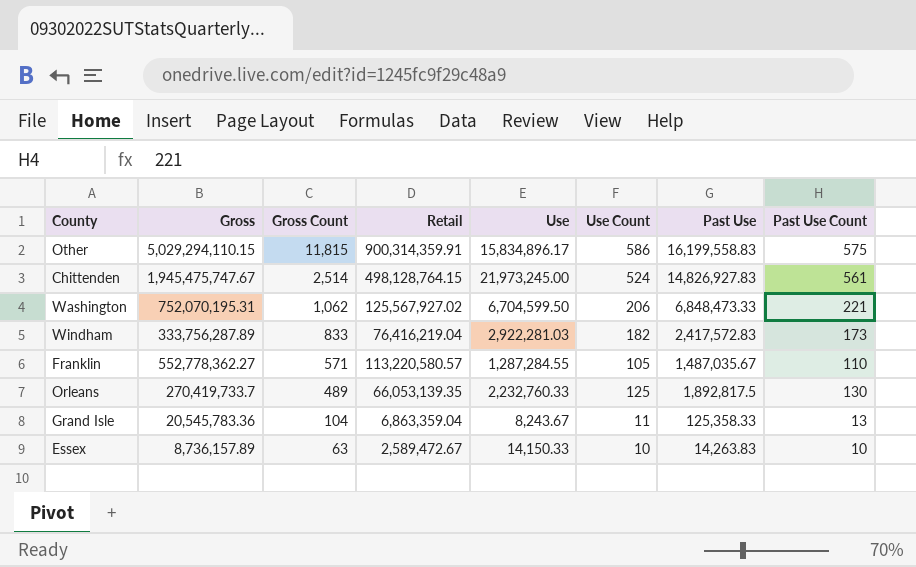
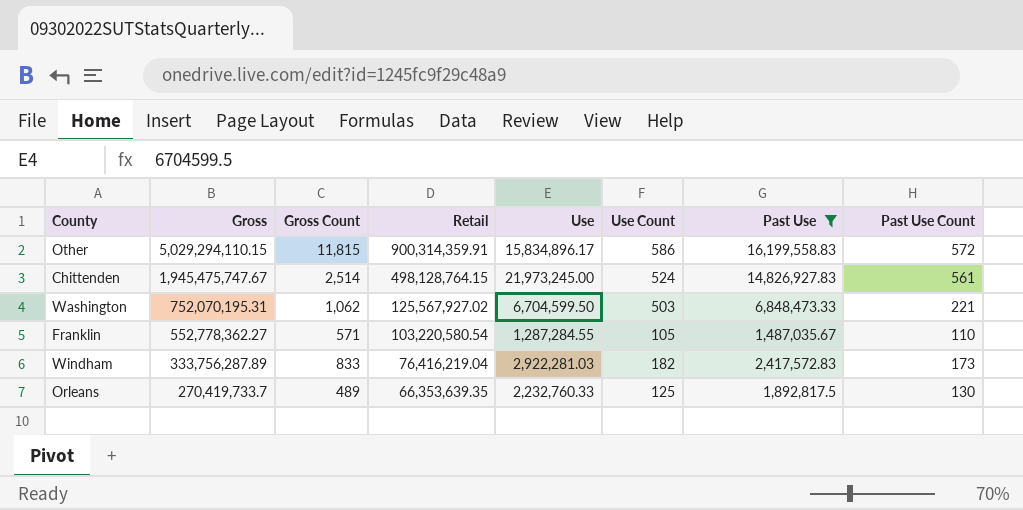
filter: none -> Past Use >= 1,487,035.67
row order: Gross Count descending -> Gross descending
Other | Past Use Count: 575 -> 572
Washington | Use Count: 206 -> 503
Franklin | Retail: 113,220,580.57 -> 103,220,580.54
Orleans | Retail: 66,053,139.35 -> 66,353,639.35

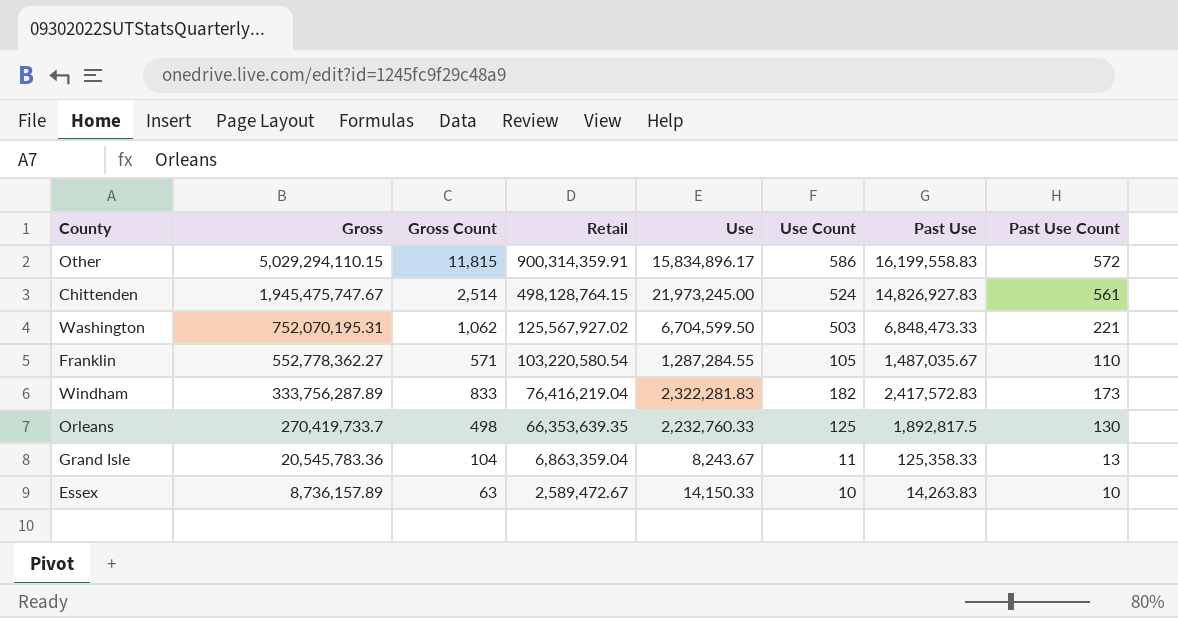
filter: Past Use >= 1,487,035.67 -> none
Windham | Use: 2,922,281.03 -> 2,322,281.83
Orleans | Gross Count: 489 -> 498

